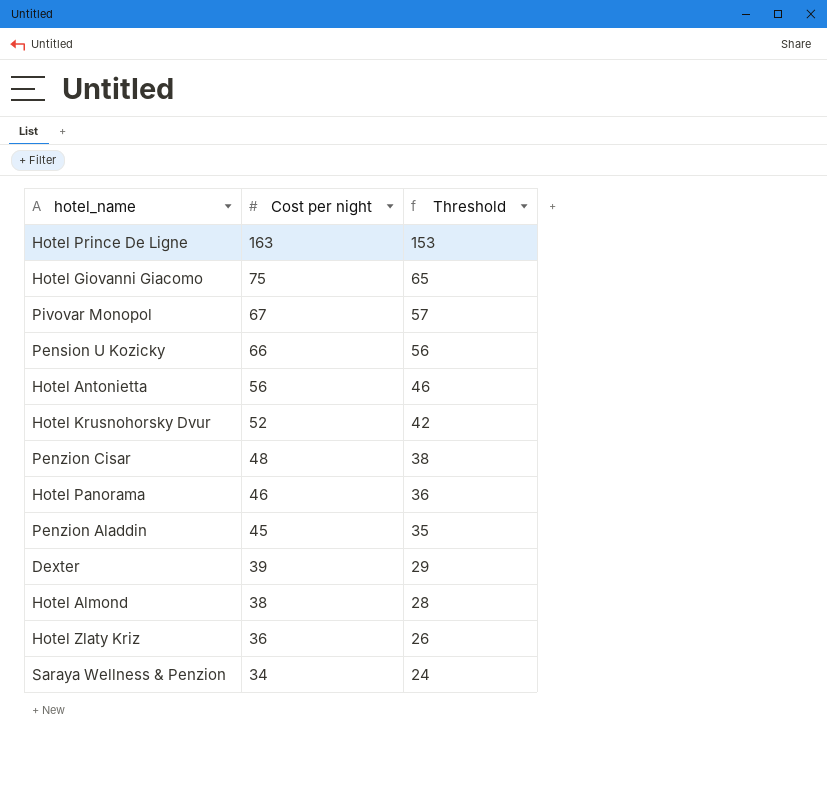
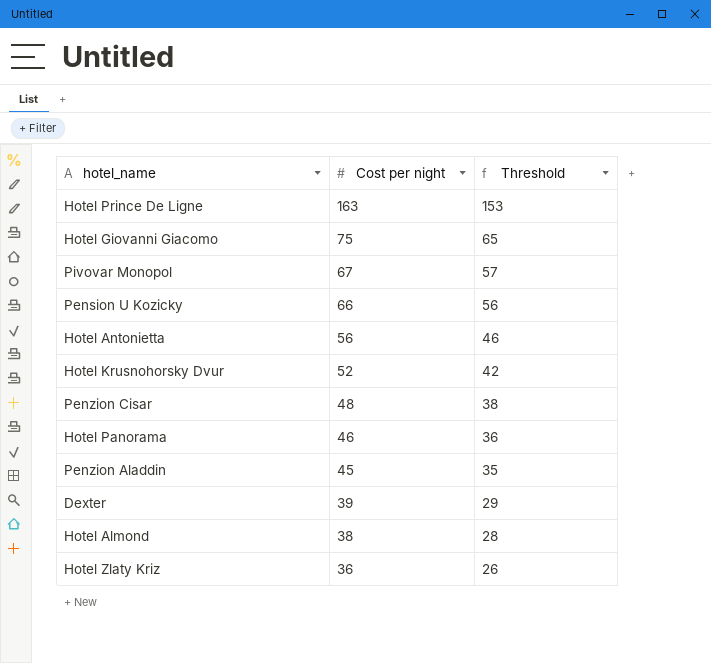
row Saraya Wellness & Penzion: 34 | 24 -> none

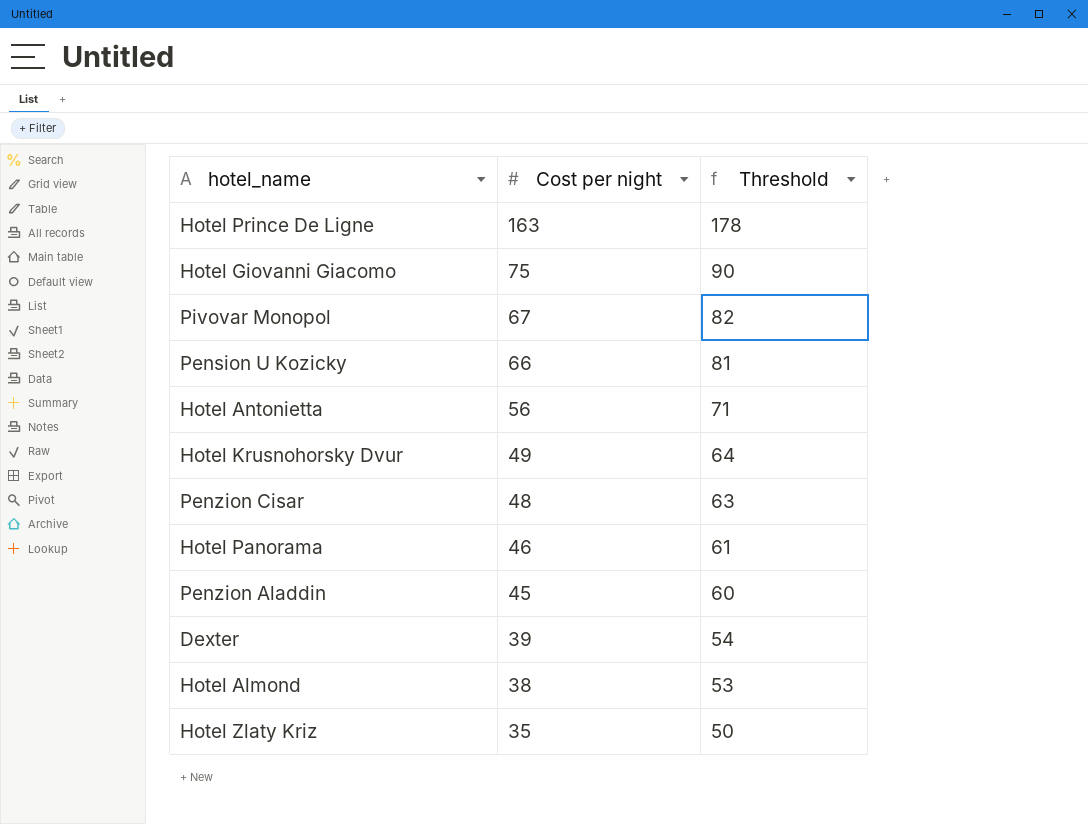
column Threshold | formula: [Cost per night] - 10 -> [Cost per night] + 15
Hotel Krusnohorsky Dvur | Cost per night: 52 -> 49
Hotel Zlaty Kriz | Cost per night: 36 -> 35

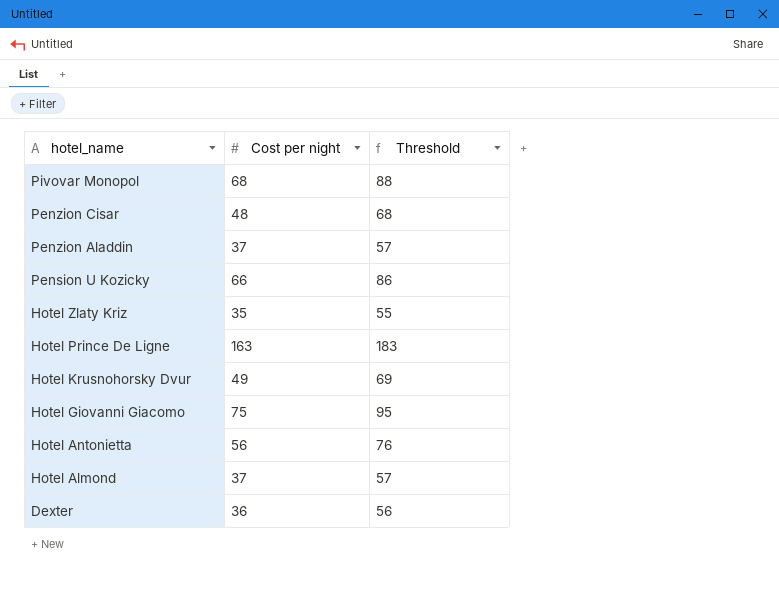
row order: Cost per night descending -> hotel_name descending
column Threshold | formula: [Cost per night] + 15 -> [Cost per night] + 20
row Hotel Panorama: 46 | 61 -> none
Pivovar Monopol | Cost per night: 67 -> 68
Penzion Aladdin | Cost per night: 45 -> 37
Hotel Almond | Cost per night: 38 -> 37
Dexter | Cost per night: 39 -> 36

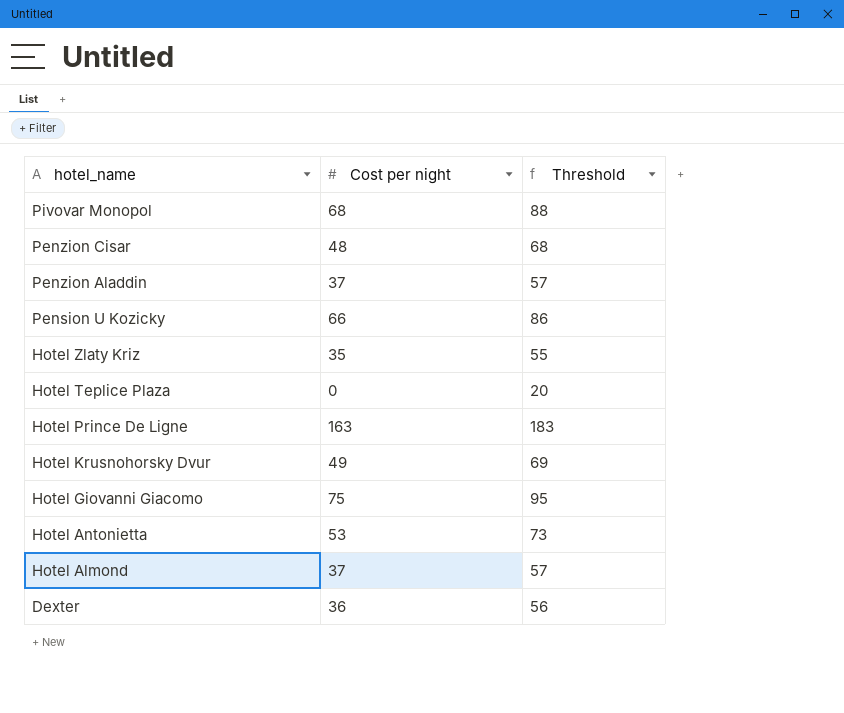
row Hotel Teplice Plaza: none -> 0 | 20
Hotel Antonietta | Cost per night: 56 -> 53
Hotel Antonietta | Threshold: 76 -> 73

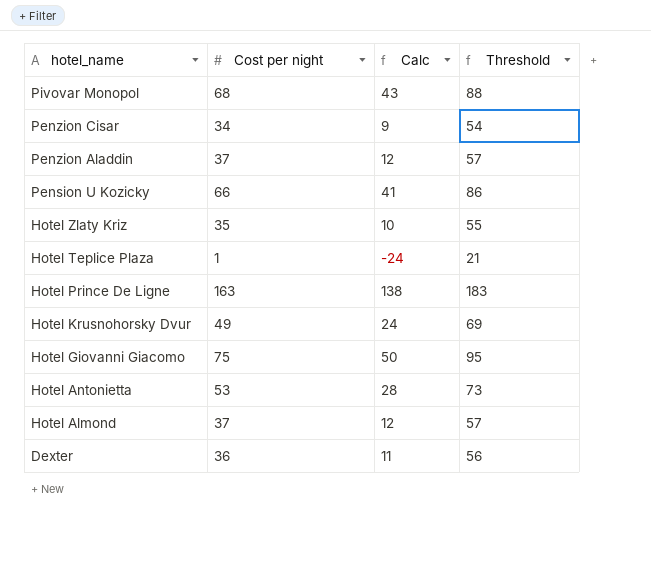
column Calc | formula: none -> [Cost per night] - 25
Penzion Cisar | Cost per night: 48 -> 34
Penzion Cisar | Threshold: 68 -> 54
Hotel Teplice Plaza | Cost per night: 0 -> 1
Hotel Teplice Plaza | Threshold: 20 -> 21

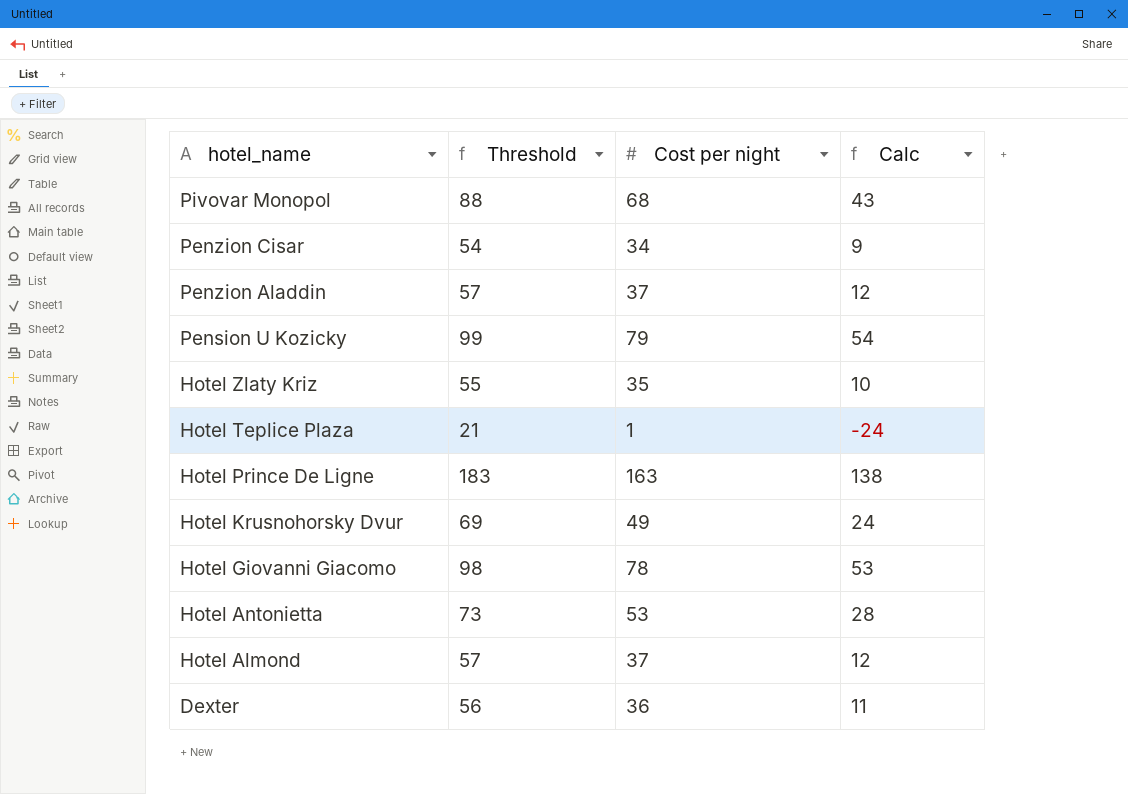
column Threshold | position: 4 -> 2
Pension U Kozicky | Threshold: 86 -> 99
Pension U Kozicky | Cost per night: 66 -> 79
Pension U Kozicky | Calc: 41 -> 54
Hotel Giovanni Giacomo | Threshold: 95 -> 98
Hotel Giovanni Giacomo | Cost per night: 75 -> 78
Hotel Giovanni Giacomo | Calc: 50 -> 53

